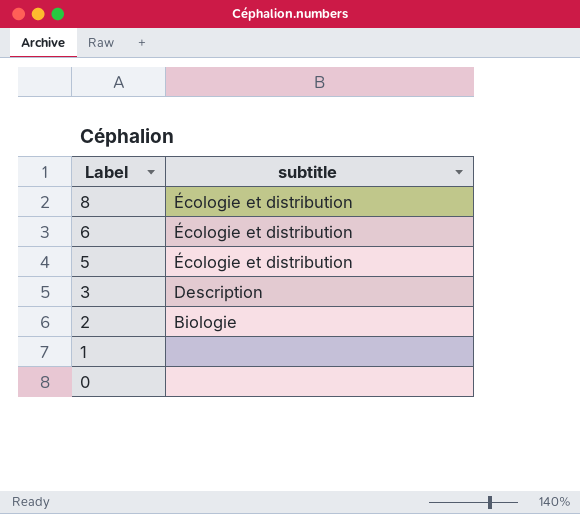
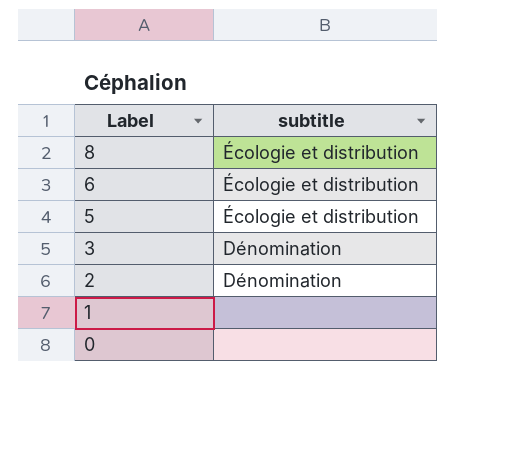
3 | subtitle: Description -> Dénomination
2 | subtitle: Biologie -> Dénomination

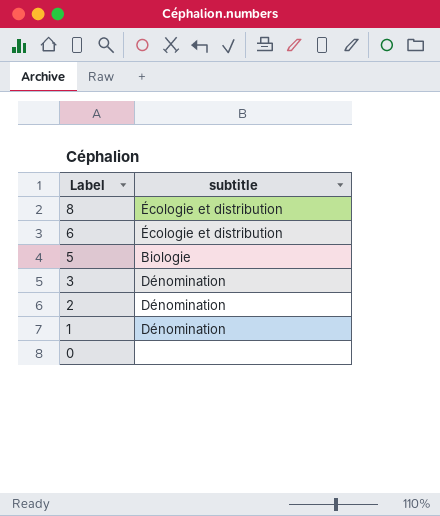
5 | subtitle: Écologie et distribution -> Biologie
1 | subtitle: none -> Dénomination

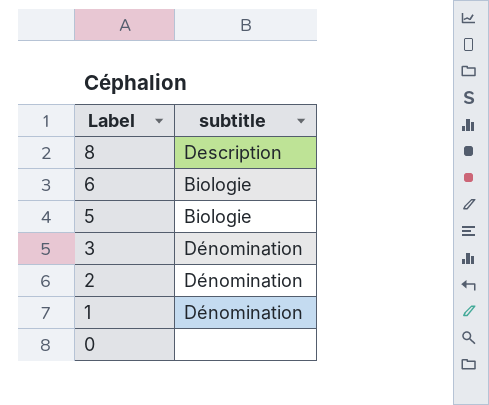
8 | subtitle: Écologie et distribution -> Description
6 | subtitle: Écologie et distribution -> Biologie

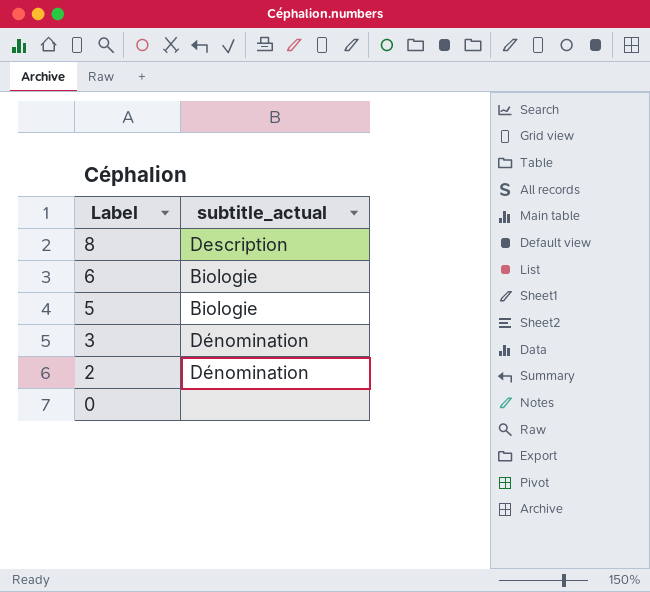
column name: subtitle -> subtitle_actual
row 1: Dénomination -> none

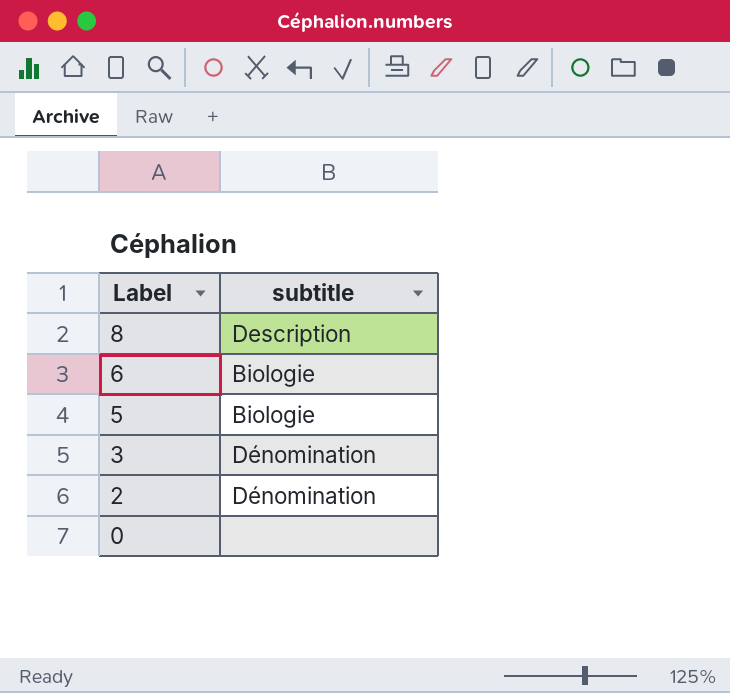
column name: subtitle_actual -> subtitle

